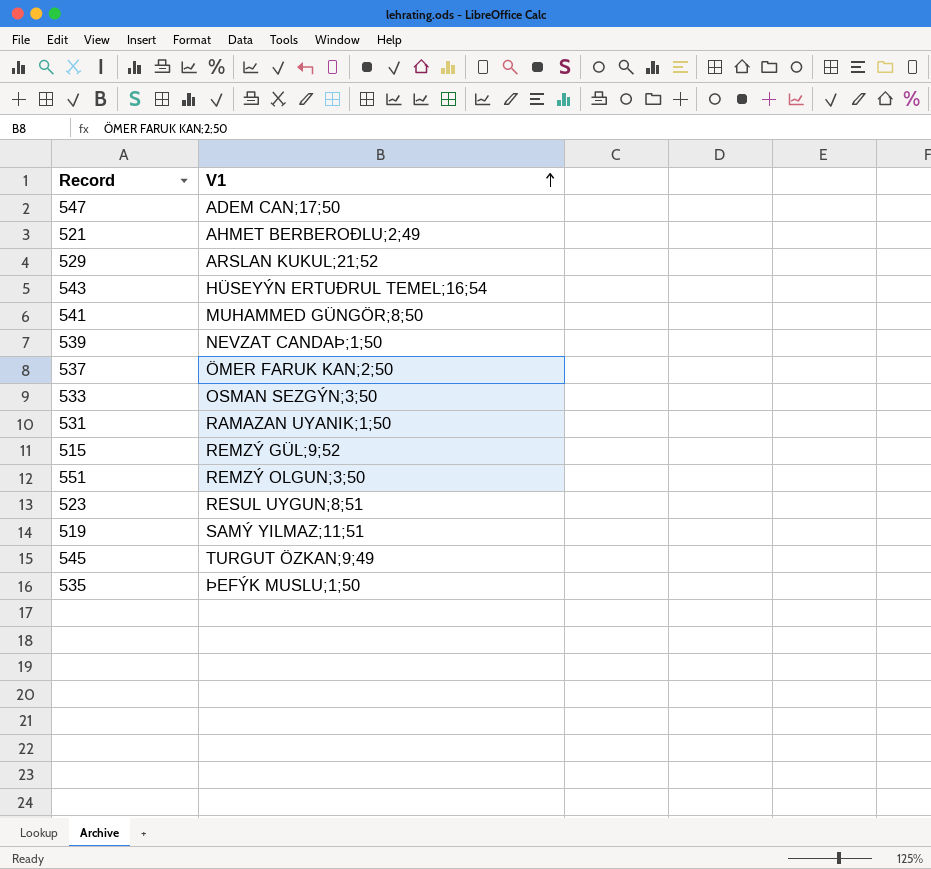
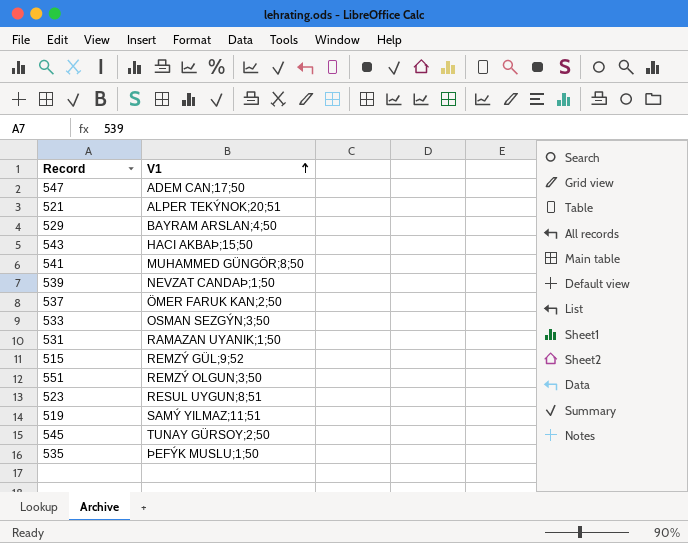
521 | V1: AHMET BERBEROÐLU;2;49 -> ALPER TEKÝNOK;20;51
529 | V1: ARSLAN KUKUL;21;52 -> BAYRAM ARSLAN;4;50
543 | V1: HÜSEYÝN ERTUÐRUL TEMEL;16;54 -> HACI AKBAÞ;15;50
545 | V1: TURGUT ÖZKAN;9;49 -> TUNAY GÜRSOY;2;50

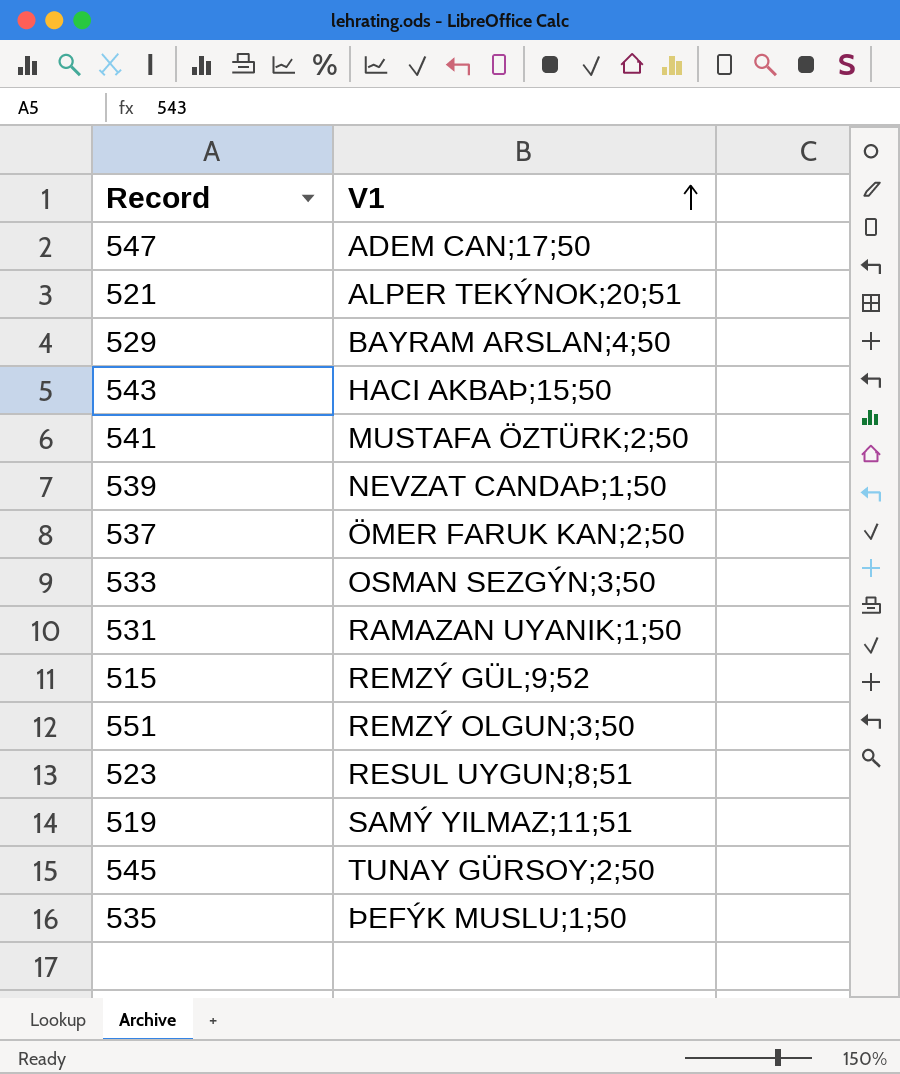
541 | V1: MUHAMMED GÜNGÖR;8;50 -> MUSTAFA ÖZTÜRK;2;50

